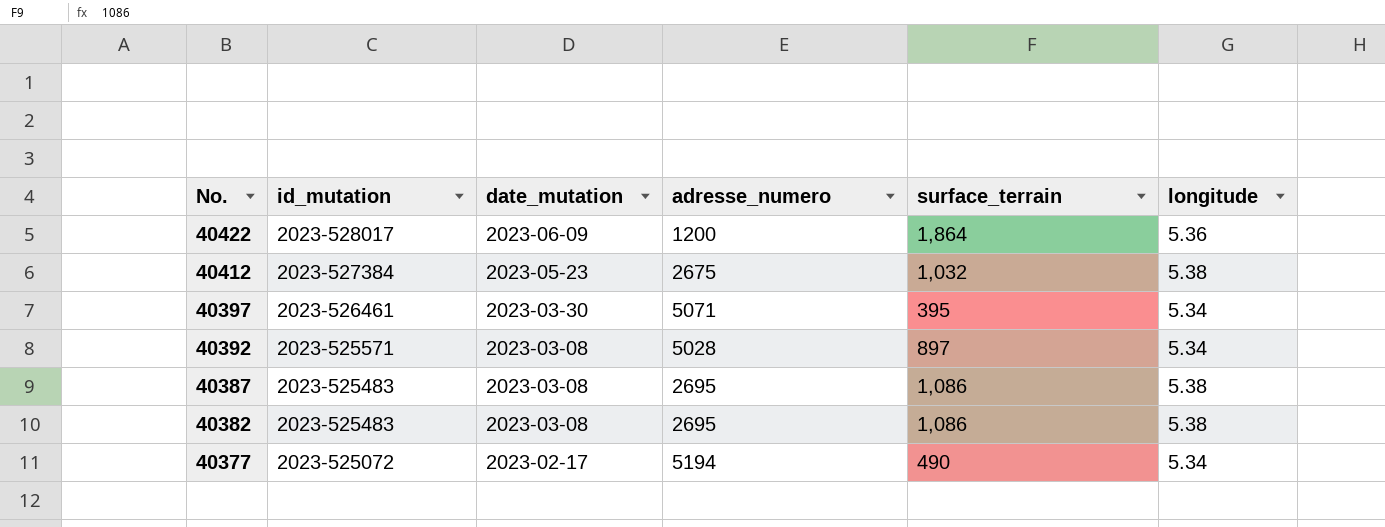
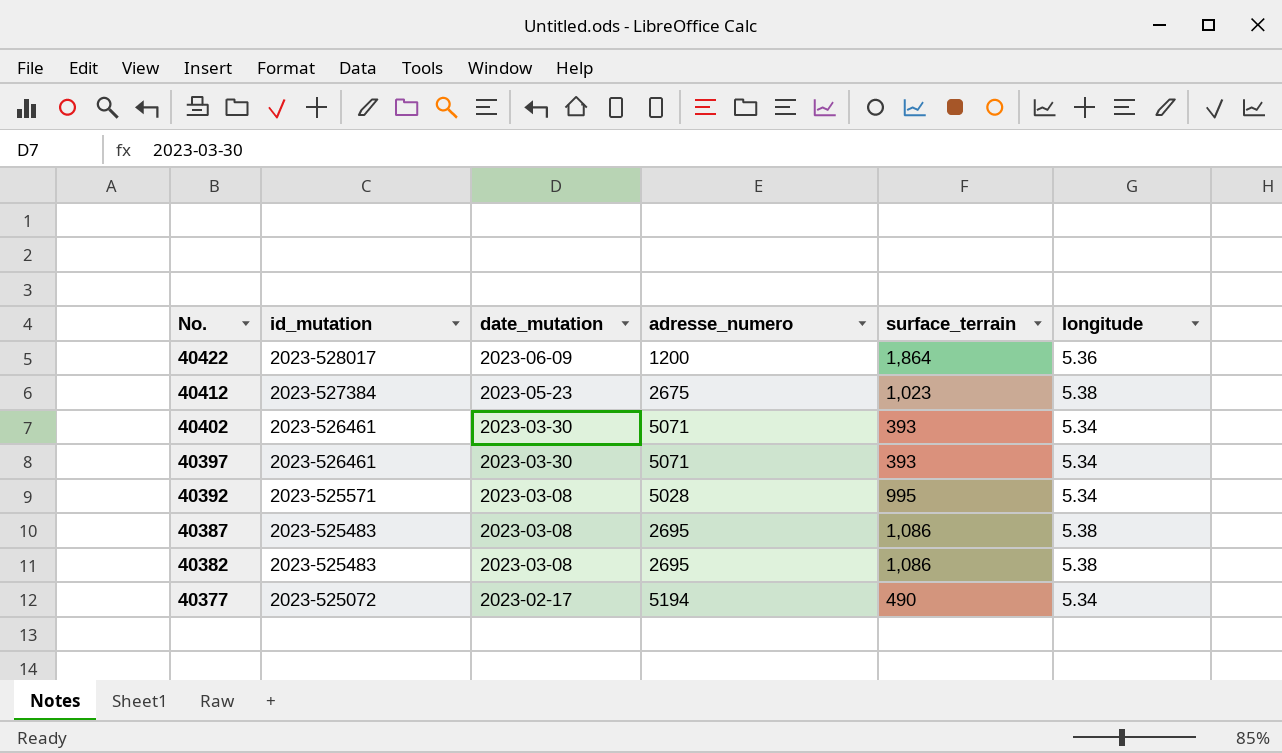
40412 | surface_terrain: 1,032 -> 1,023
row 40402: none -> 2023-526461 | 2023-03-30 | 5071 | 393 | 5.34
40397 | surface_terrain: 395 -> 393
40392 | surface_terrain: 897 -> 995

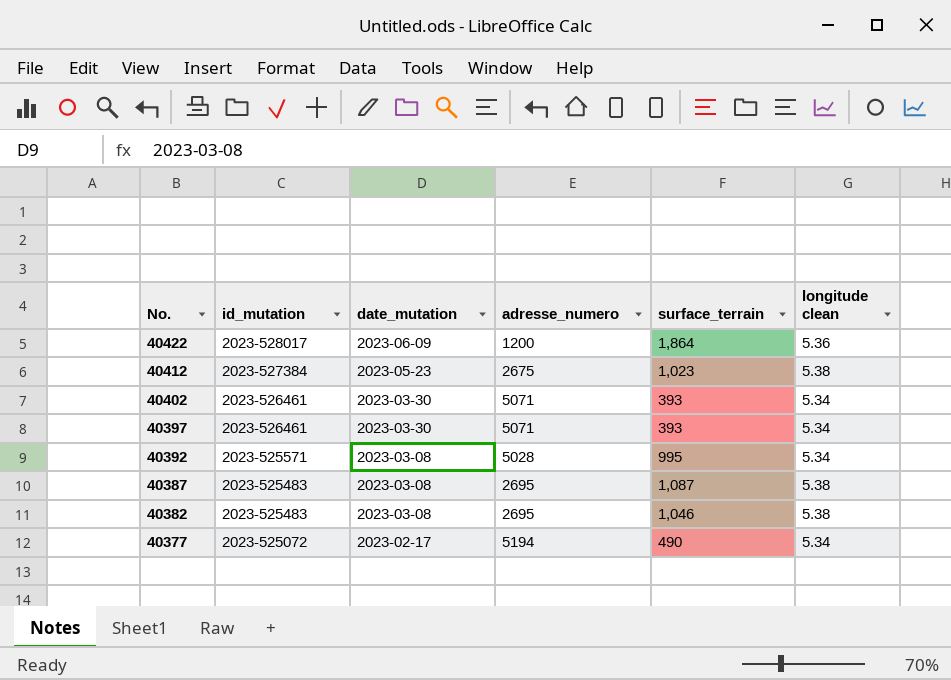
column name: longitude -> longitude clean
40387 | surface_terrain: 1,086 -> 1,087
40382 | surface_terrain: 1,086 -> 1,046

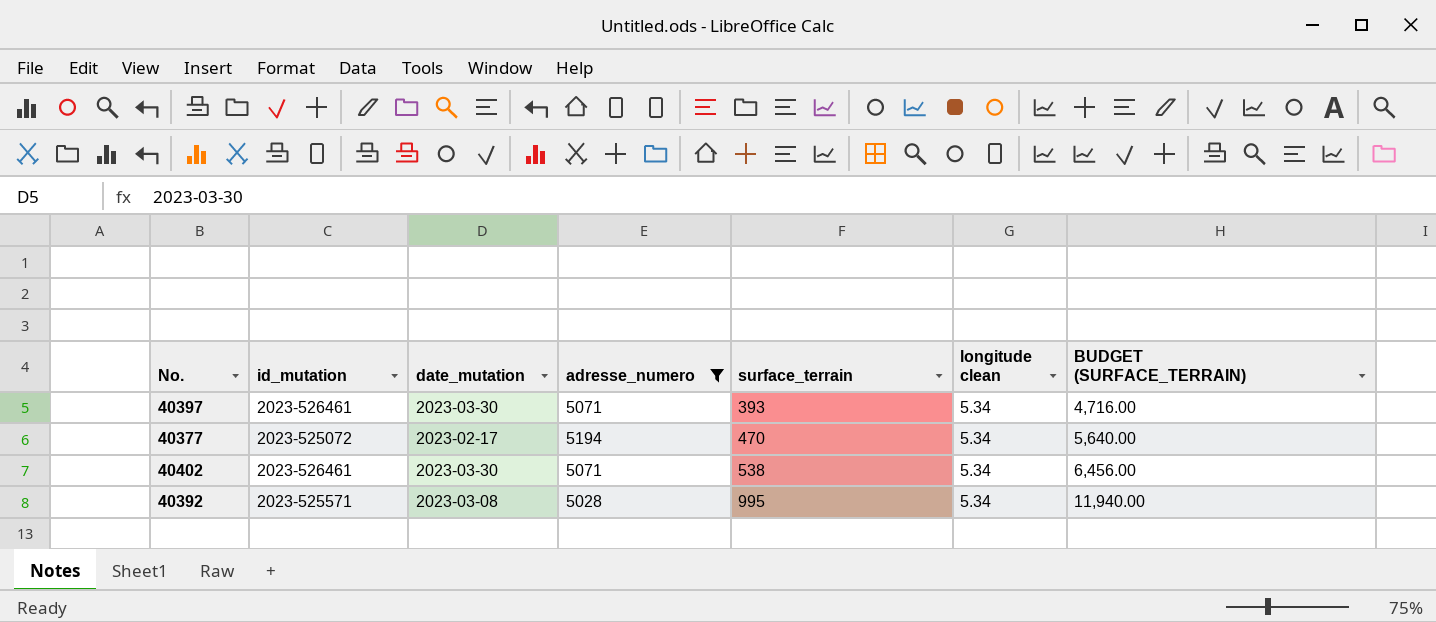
filter: none -> adresse_numero >= 5028
row order: No. descending -> surface_terrain ascending
column BUDGET (SURFACE_TERRAIN) | formula: none -> [surface_terrain] * 12
40377 | surface_terrain: 490 -> 470
40402 | surface_terrain: 393 -> 538

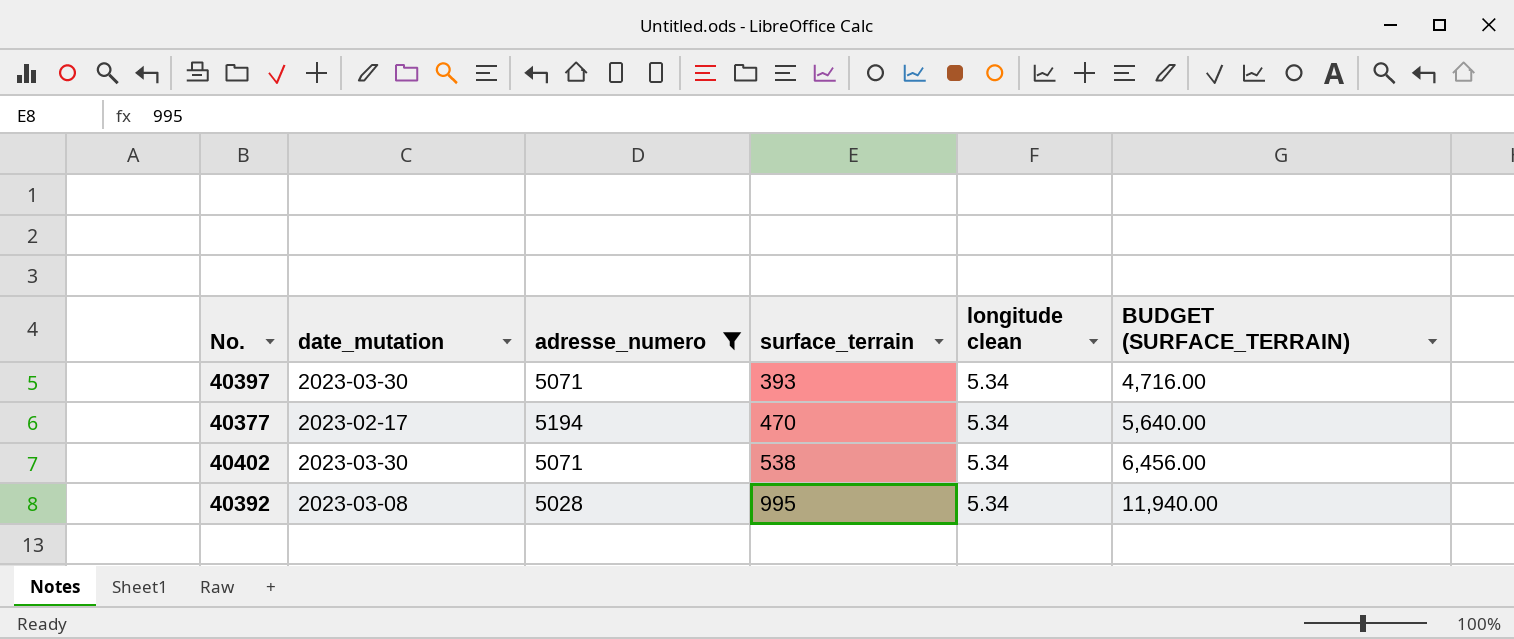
column id_mutation | position: 2 -> none

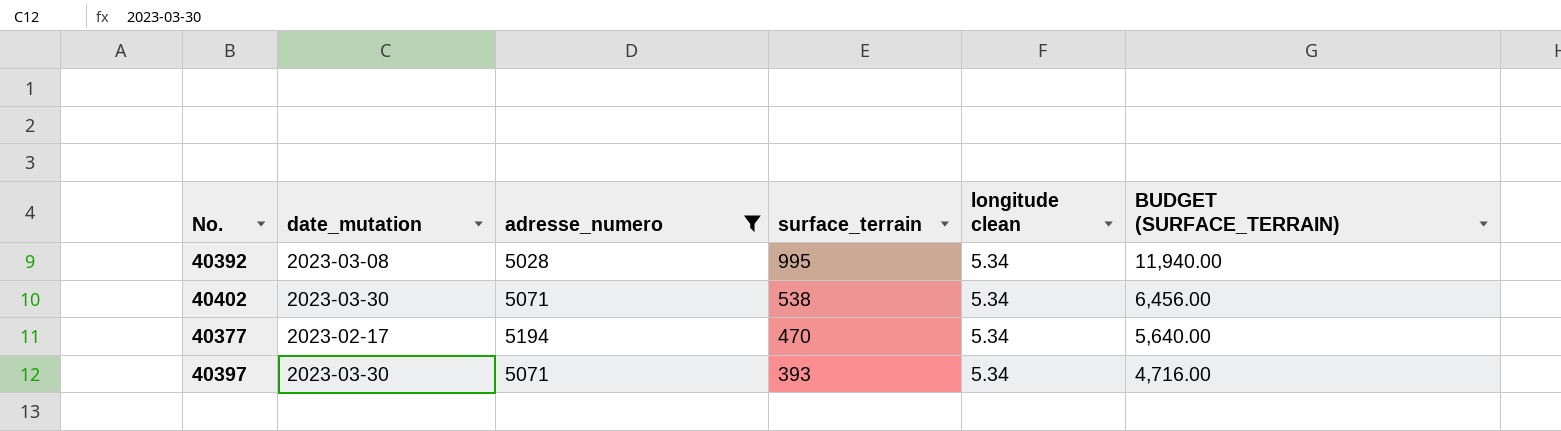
row order: surface_terrain ascending -> surface_terrain descending

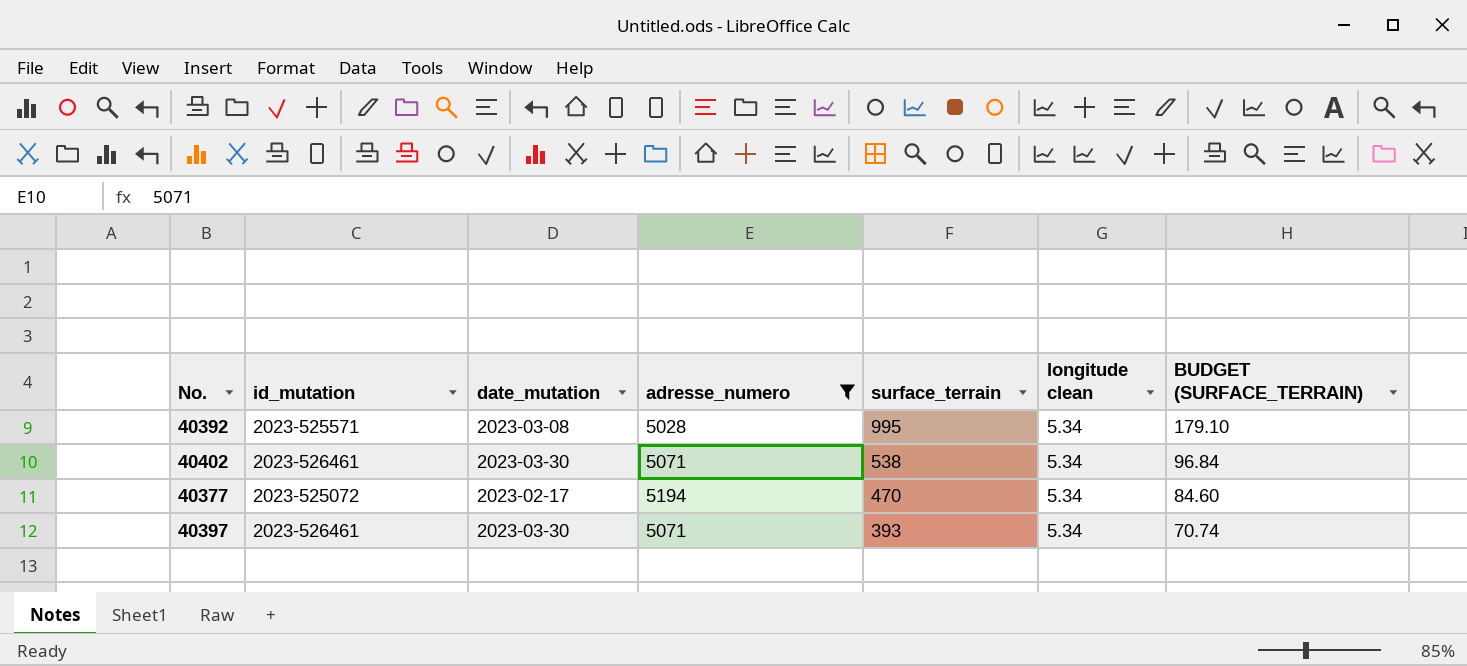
column id_mutation | position: none -> 2
column BUDGET (SURFACE_TERRAIN) | formula: [surface_terrain] * 12 -> [surface_terrain] * 0.18

